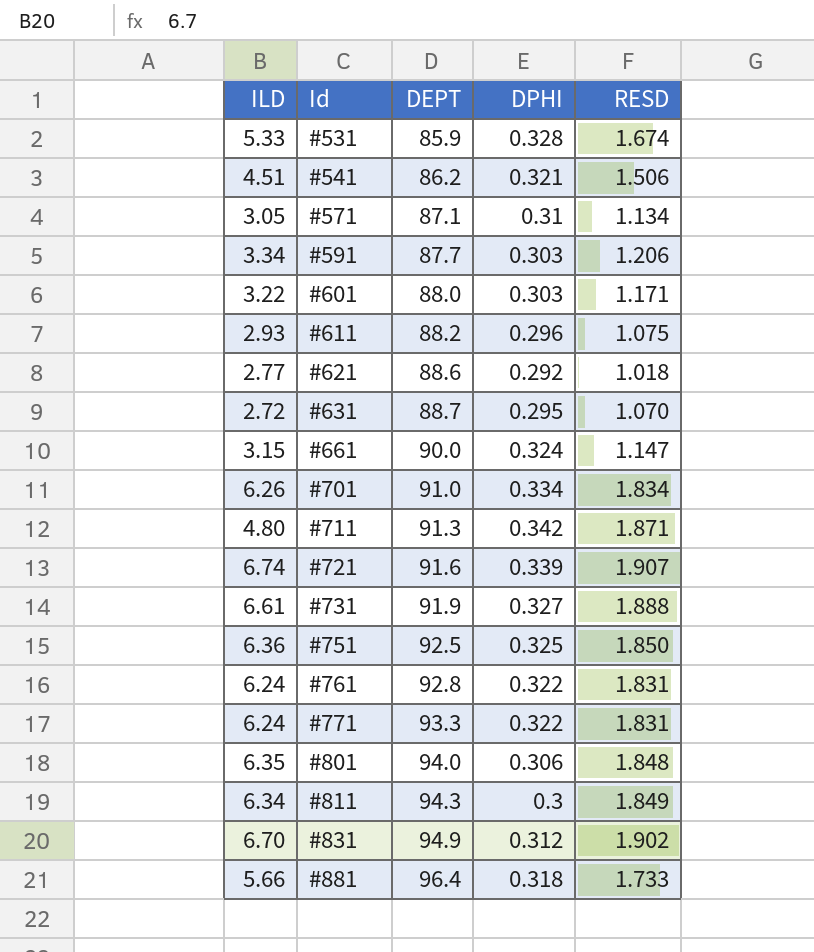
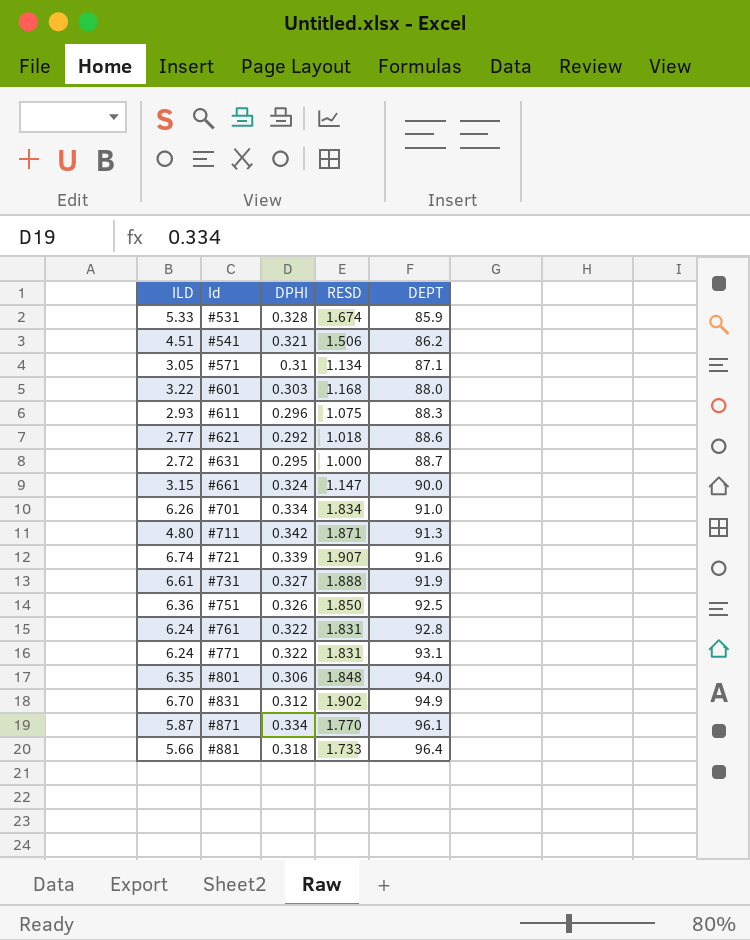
column DEPT | position: 3 -> 5
row #591: 3.34 | 87.7 | 0.303 | 1.206 -> none
row #811: 6.34 | 94.3 | 0.3 | 1.849 -> none
#601 | RESD: 1.171 -> 1.168
#611 | DEPT: 88.2 -> 88.3
#631 | RESD: 1.070 -> 1.000
#751 | DPHI: 0.325 -> 0.326
#771 | DEPT: 93.3 -> 93.1
row #871: none -> 5.87 | 0.334 | 1.770 | 96.1

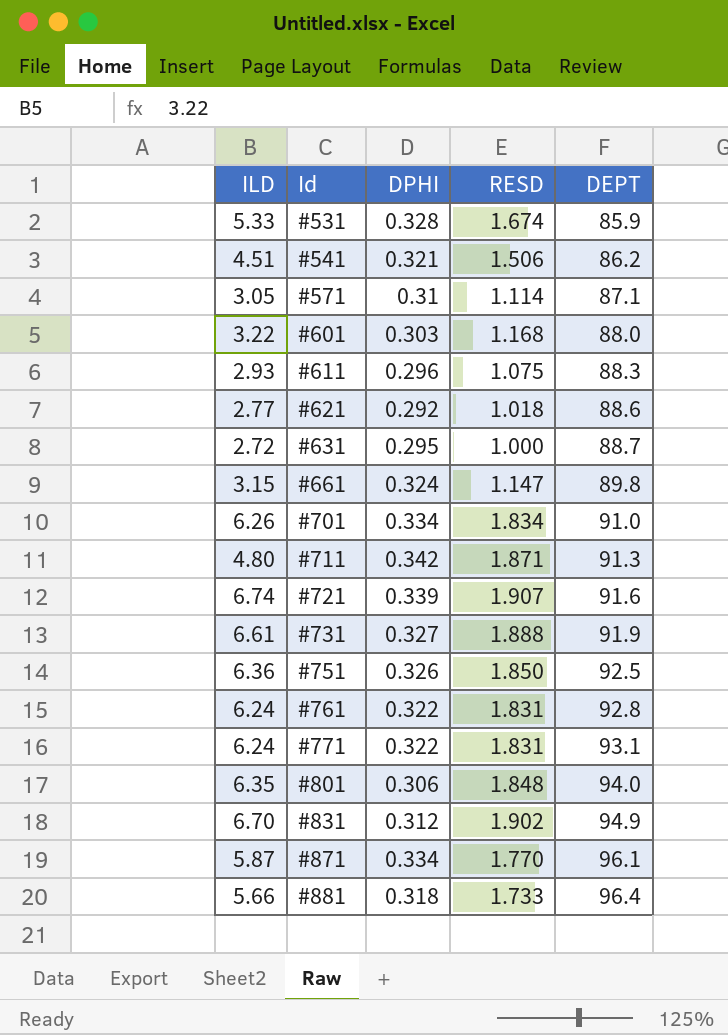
#571 | RESD: 1.134 -> 1.114
#661 | DEPT: 90.0 -> 89.8

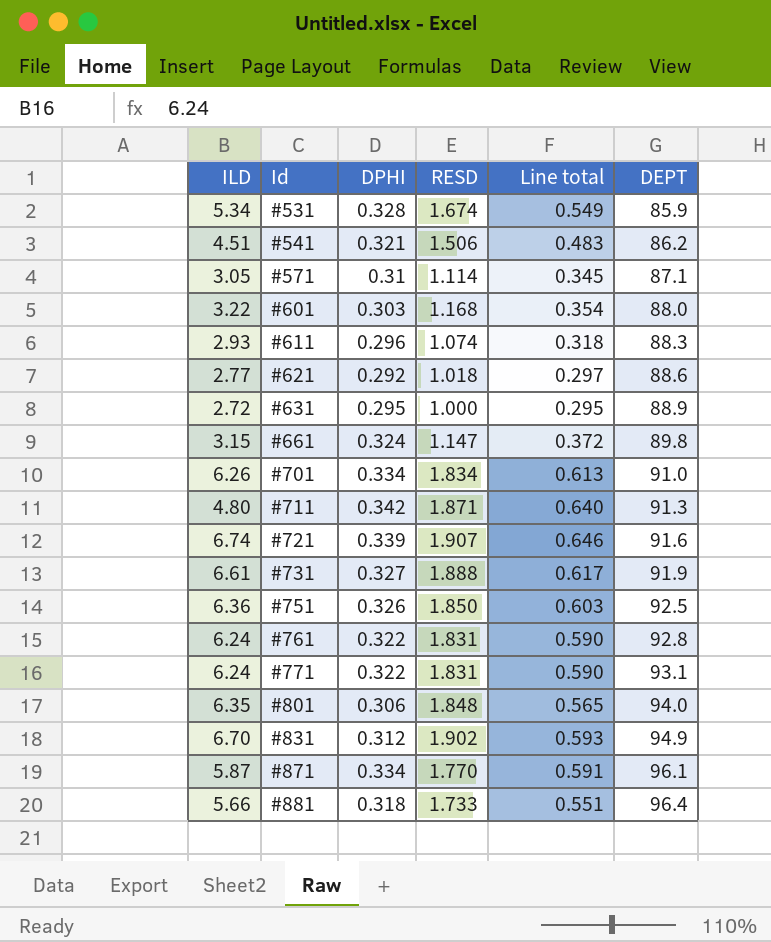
column Line total | formula: none -> [DPHI] * [RESD]
#531 | ILD: 5.33 -> 5.34
#611 | RESD: 1.075 -> 1.074
#631 | DEPT: 88.7 -> 88.9

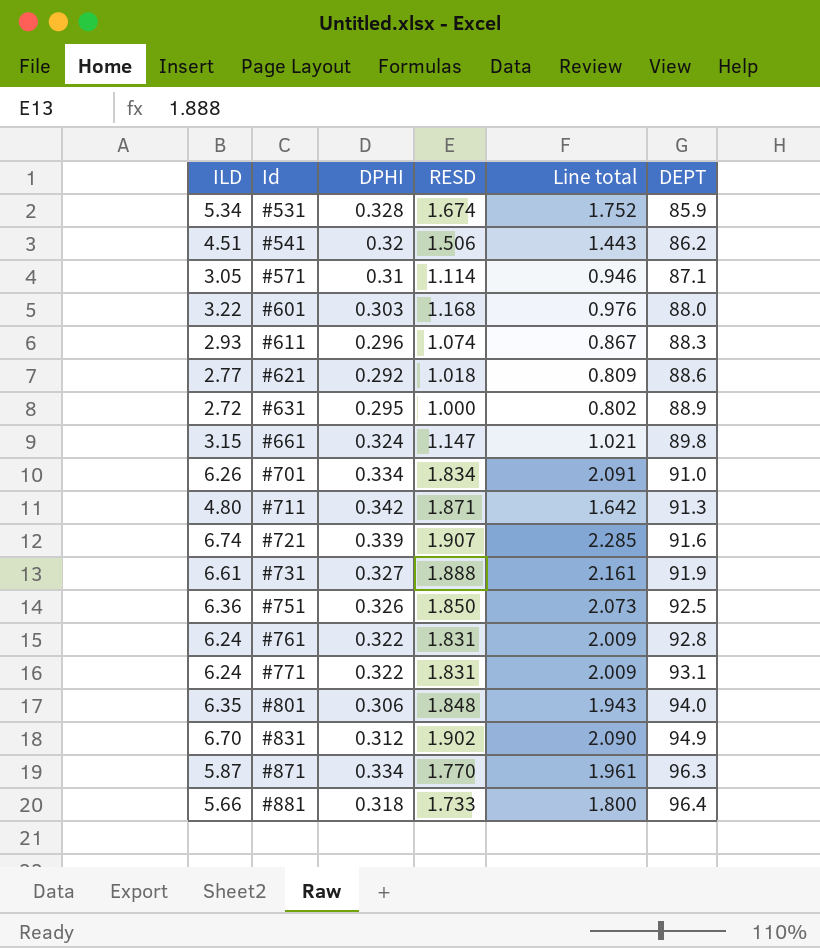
column Line total | formula: [DPHI] * [RESD] -> [ILD] * [DPHI]
#541 | DPHI: 0.321 -> 0.32
#871 | DEPT: 96.1 -> 96.3

